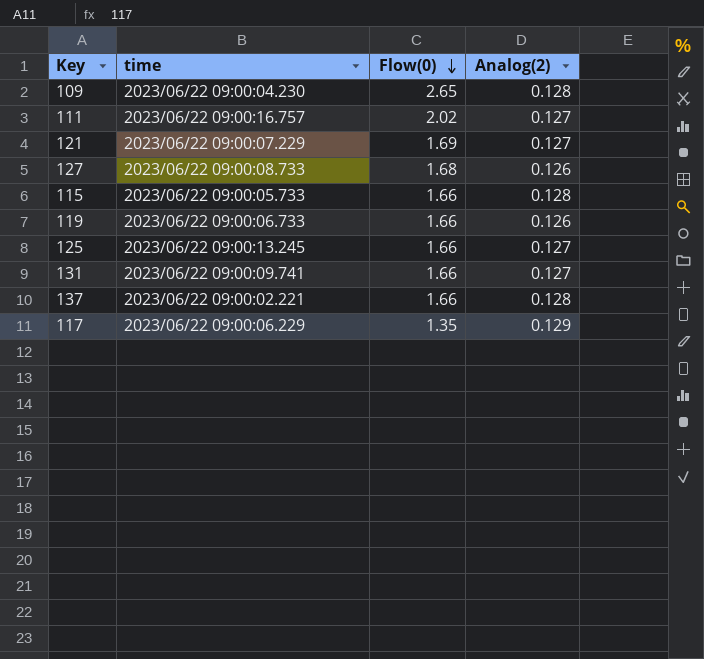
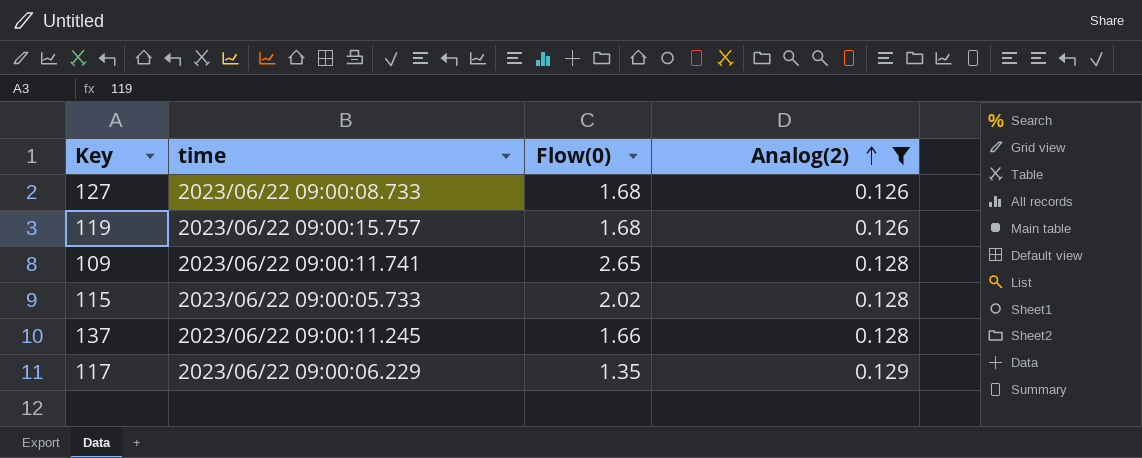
filter: none -> Analog(2) != 0.127
row order: Flow(0) descending -> Analog(2) ascending
119 | time: 2023/06/22 09:00:06.733 -> 2023/06/22 09:00:15.757
119 | Flow(0): 1.66 -> 1.68
109 | time: 2023/06/22 09:00:04.230 -> 2023/06/22 09:00:11.741
115 | Flow(0): 1.66 -> 2.02
137 | time: 2023/06/22 09:00:02.221 -> 2023/06/22 09:00:11.245

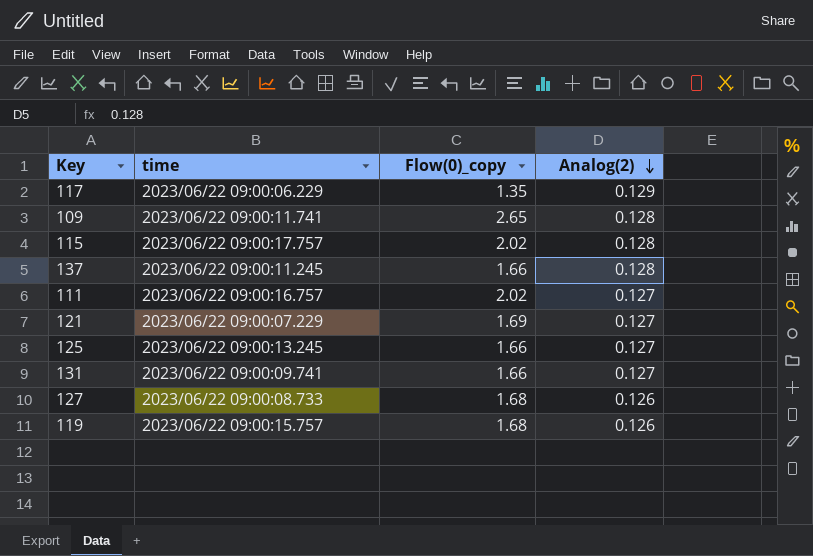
filter: Analog(2) != 0.127 -> none
row order: Analog(2) ascending -> Analog(2) descending
column name: Flow(0) -> Flow(0)_copy
115 | time: 2023/06/22 09:00:05.733 -> 2023/06/22 09:00:17.757

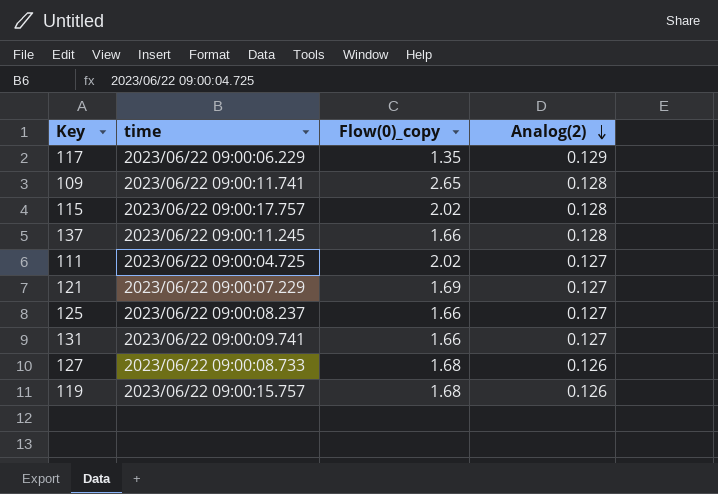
111 | time: 2023/06/22 09:00:16.757 -> 2023/06/22 09:00:04.725
125 | time: 2023/06/22 09:00:13.245 -> 2023/06/22 09:00:08.237

